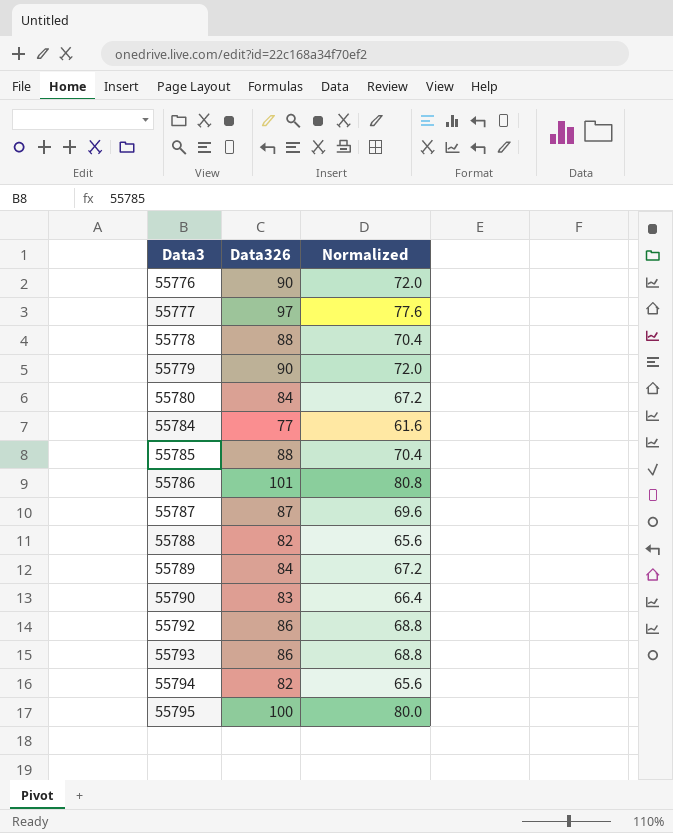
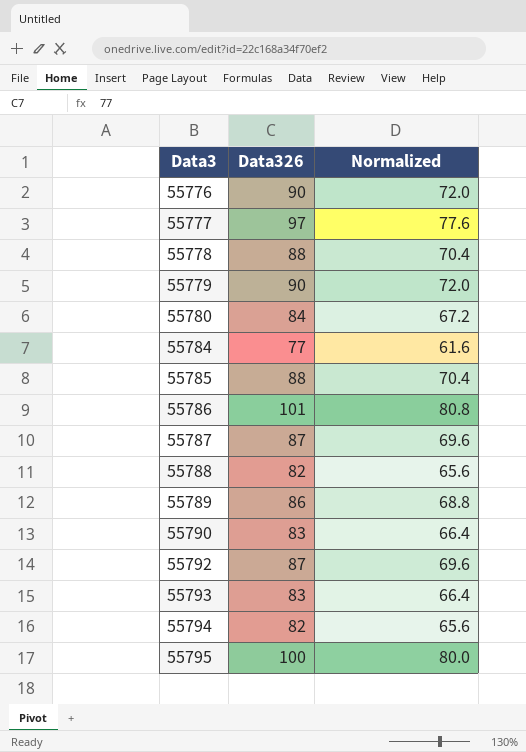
55789 | Data326: 84 -> 86
55789 | Normalized: 67.2 -> 68.8
55792 | Data326: 86 -> 87
55792 | Normalized: 68.8 -> 69.6
55793 | Data326: 86 -> 83
55793 | Normalized: 68.8 -> 66.4

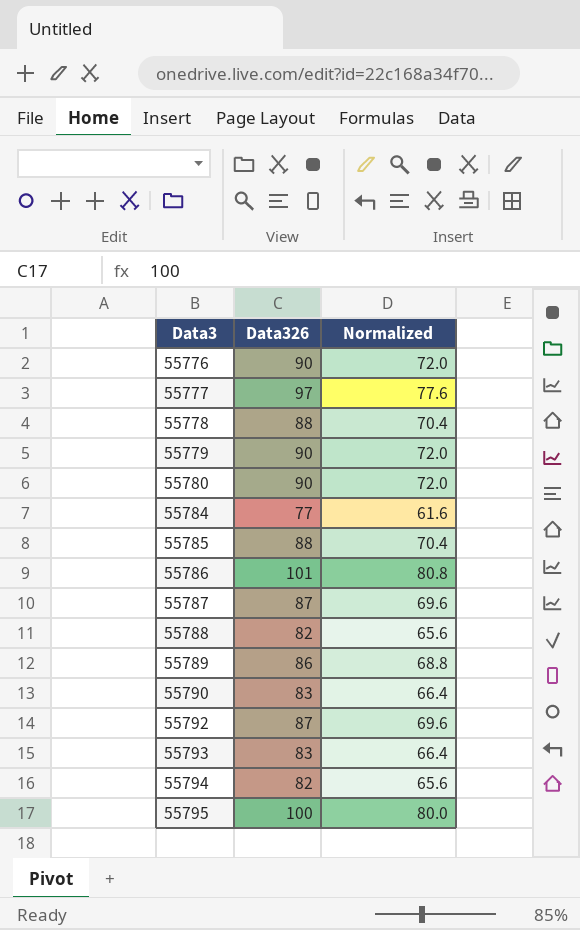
55780 | Data326: 84 -> 90
55780 | Normalized: 67.2 -> 72.0

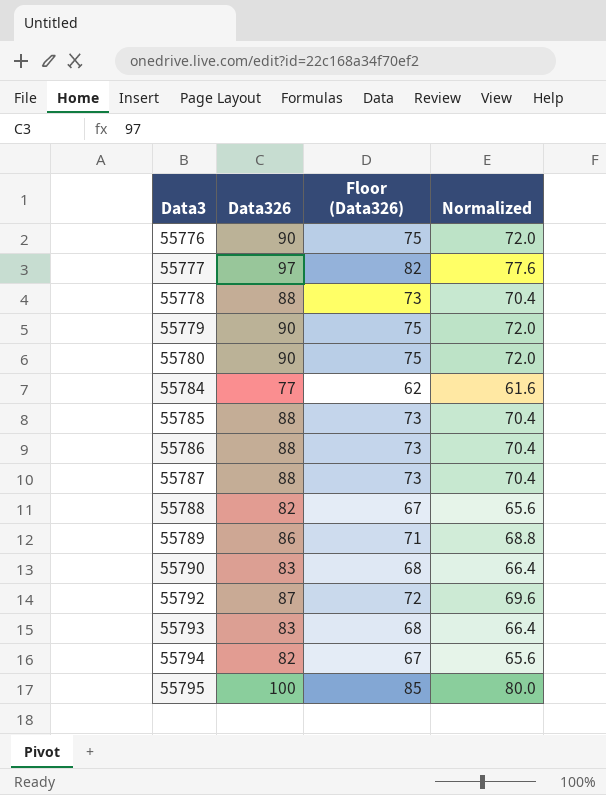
column Floor (Data326) | formula: none -> [Data326] - 15
55786 | Data326: 101 -> 88
55786 | Normalized: 80.8 -> 70.4
55787 | Data326: 87 -> 88
55787 | Normalized: 69.6 -> 70.4

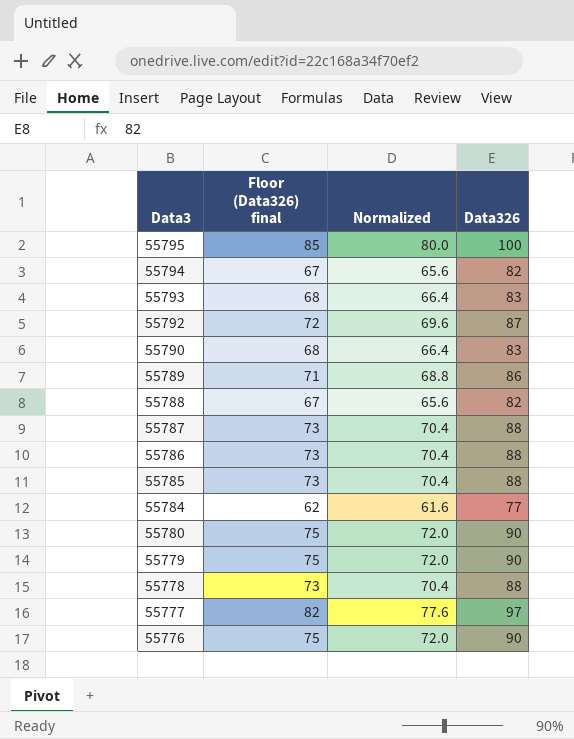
row order: Data3 ascending -> Data3 descending
column name: Floor (Data326) -> Floor (Data326) final
column Data326 | position: 2 -> 4

